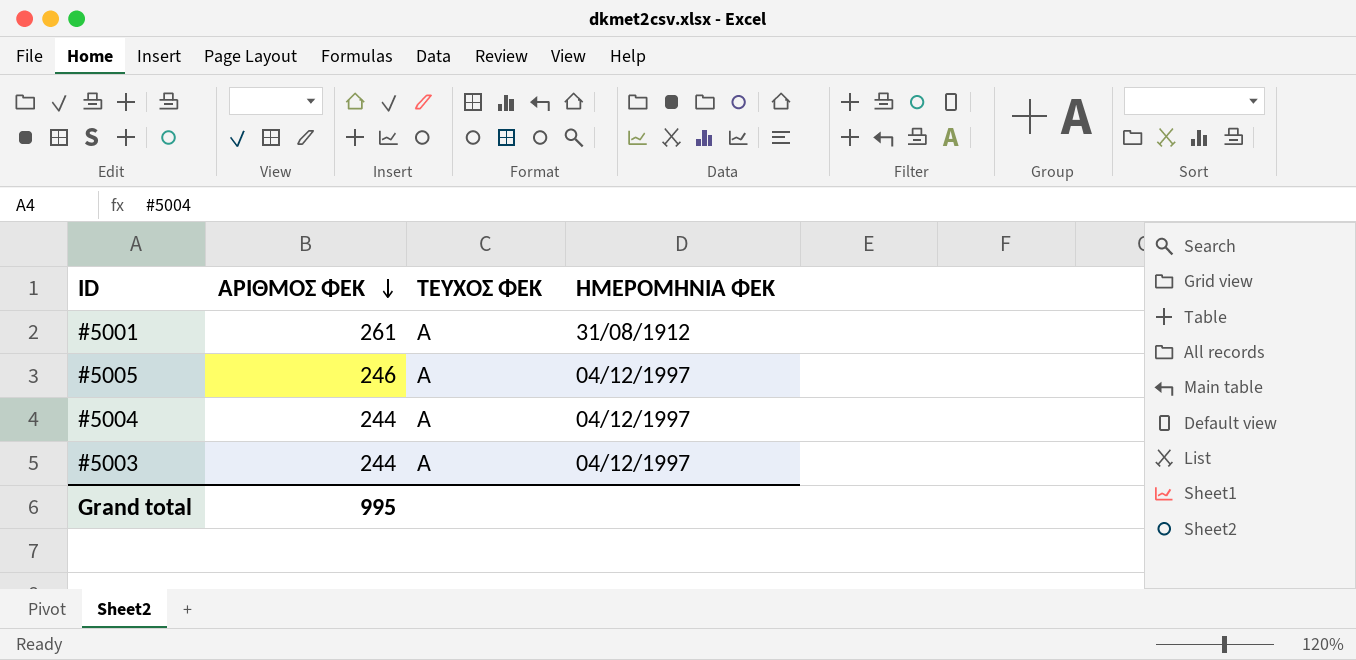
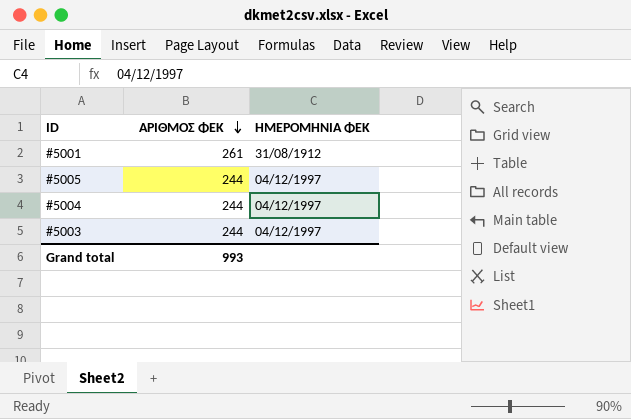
column ΤΕΥΧΟΣ ΦΕΚ | position: 3 -> none
#5005 | ΑΡΙΘΜΟΣ ΦΕΚ: 246 -> 244
Grand total | ΑΡΙΘΜΟΣ ΦΕΚ: 995 -> 993

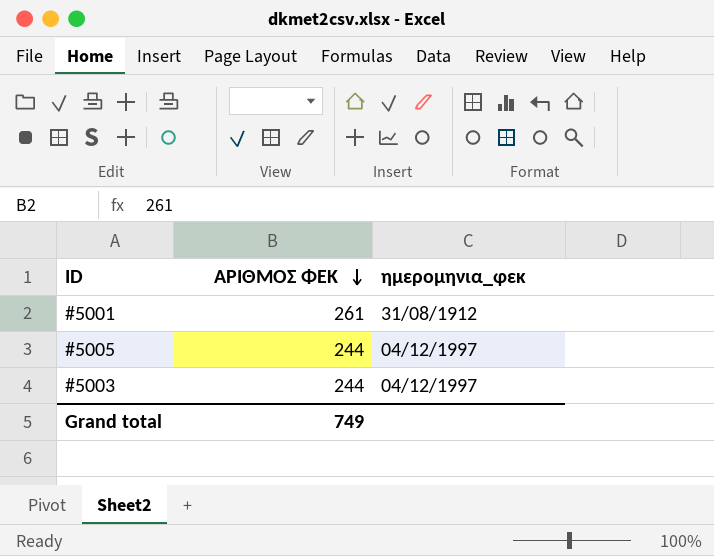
column name: ΗΜΕΡΟΜΗΝΙΑ ΦΕΚ -> ημερομηνια_φεκ
row #5004: 244 | 04/12/1997 -> none
Grand total | ΑΡΙΘΜΟΣ ΦΕΚ: 993 -> 749

